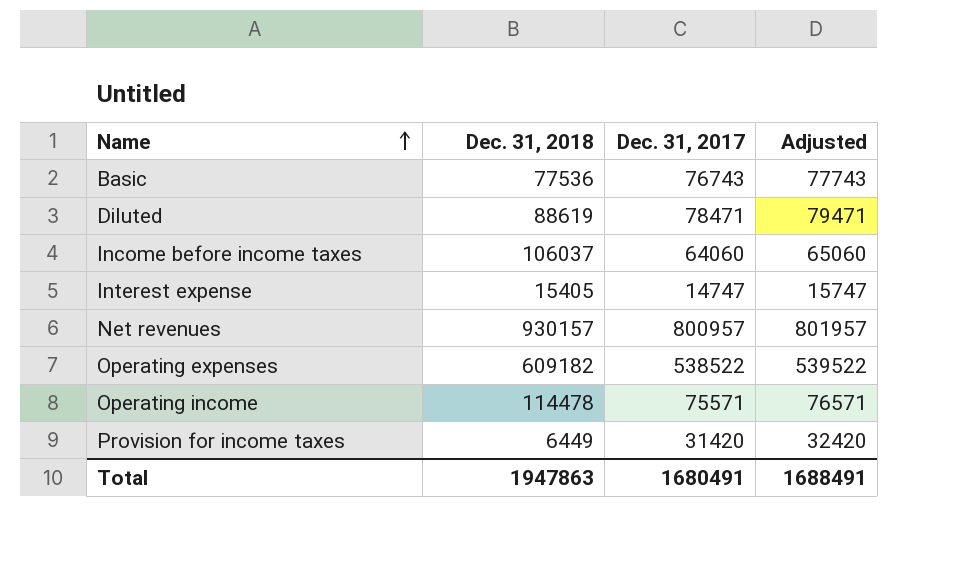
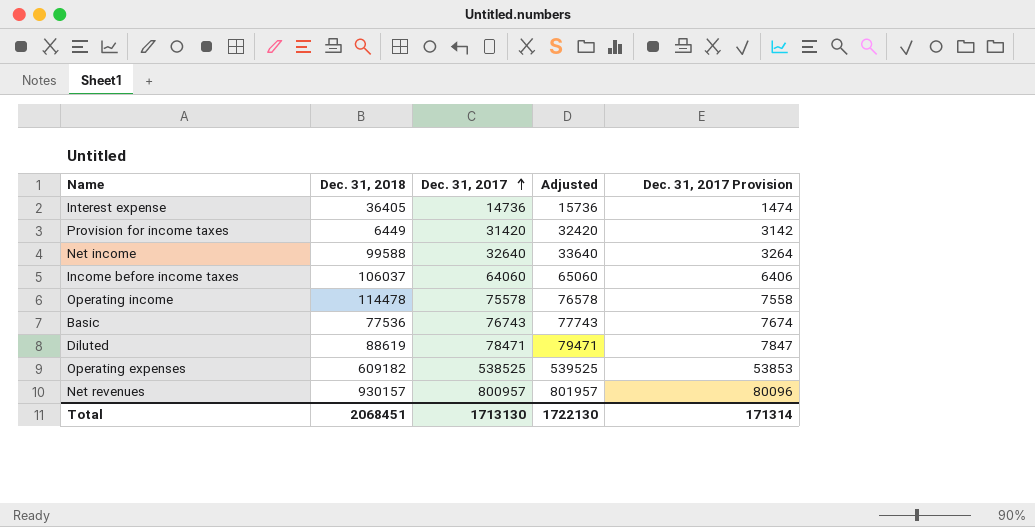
row order: Name ascending -> Dec. 31, 2017 ascending
column Dec. 31, 2017 Provision | formula: none -> [Dec. 31, 2017] * 0.1
Interest expense | Dec. 31, 2018: 15405 -> 36405
Interest expense | Dec. 31, 2017: 14747 -> 14736
Interest expense | Adjusted: 15747 -> 15736
row Net income: none -> 99588 | 32640 | 33640 | 3264
Operating income | Dec. 31, 2017: 75571 -> 75578
Operating income | Adjusted: 76571 -> 76578
Operating expenses | Dec. 31, 2017: 538522 -> 538525
Operating expenses | Adjusted: 539522 -> 539525
Total | Dec. 31, 2018: 1947863 -> 2068451
Total | Dec. 31, 2017: 1680491 -> 1713130
Total | Adjusted: 1688491 -> 1722130

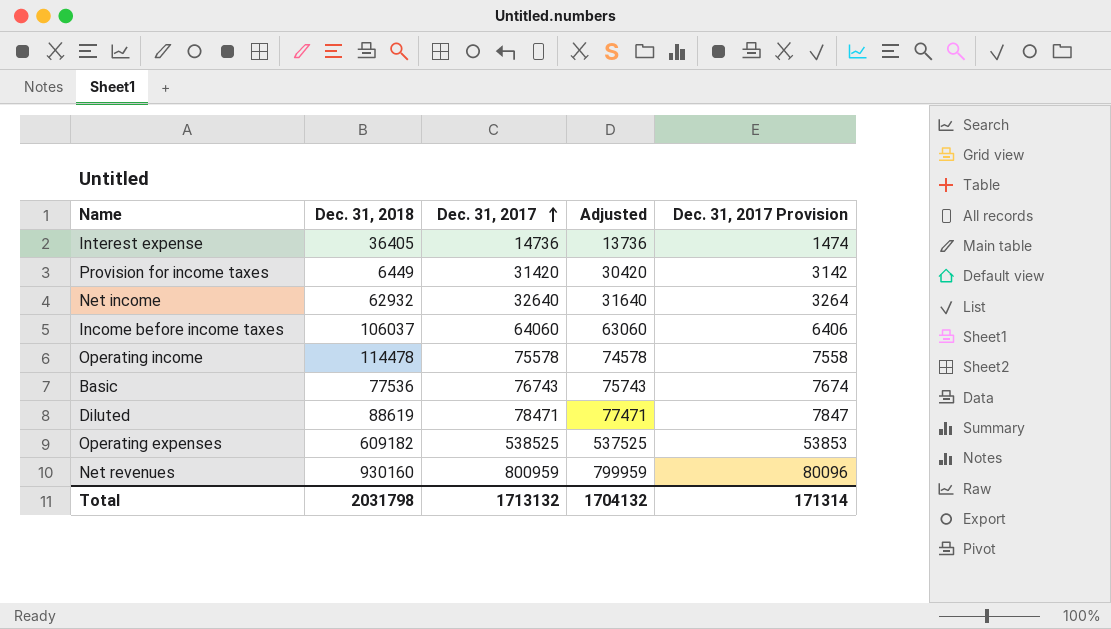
column Adjusted | formula: [Dec. 31, 2017] + 1000 -> [Dec. 31, 2017] - 1000
Net income | Dec. 31, 2018: 99588 -> 62932
Net revenues | Dec. 31, 2018: 930157 -> 930160
Net revenues | Dec. 31, 2017: 800957 -> 800959
Total | Dec. 31, 2018: 2068451 -> 2031798
Total | Dec. 31, 2017: 1713130 -> 1713132
Total | Adjusted: 1722130 -> 1704132

